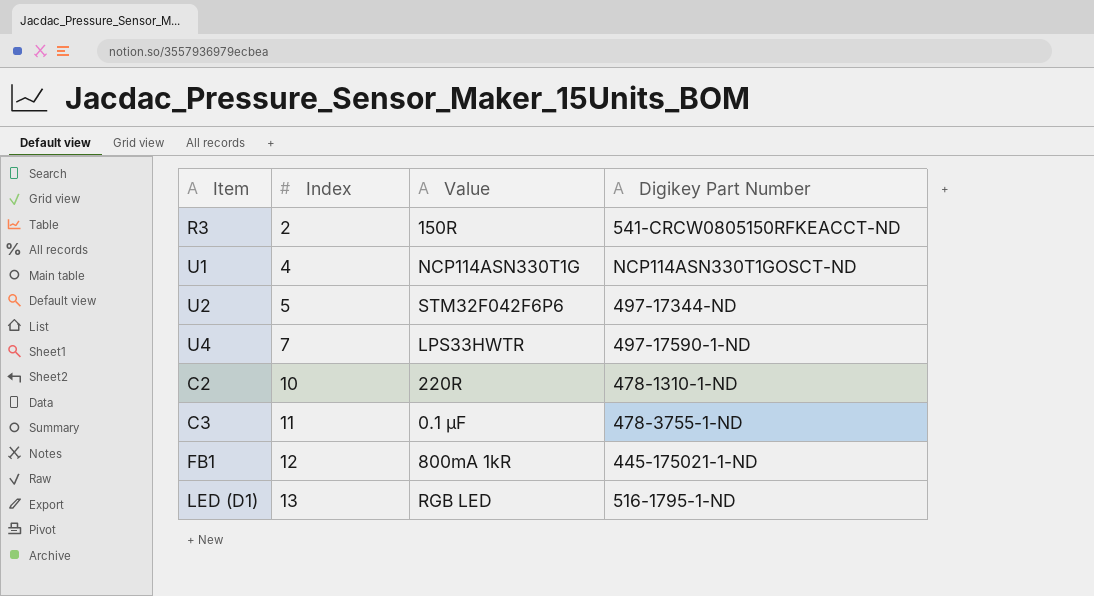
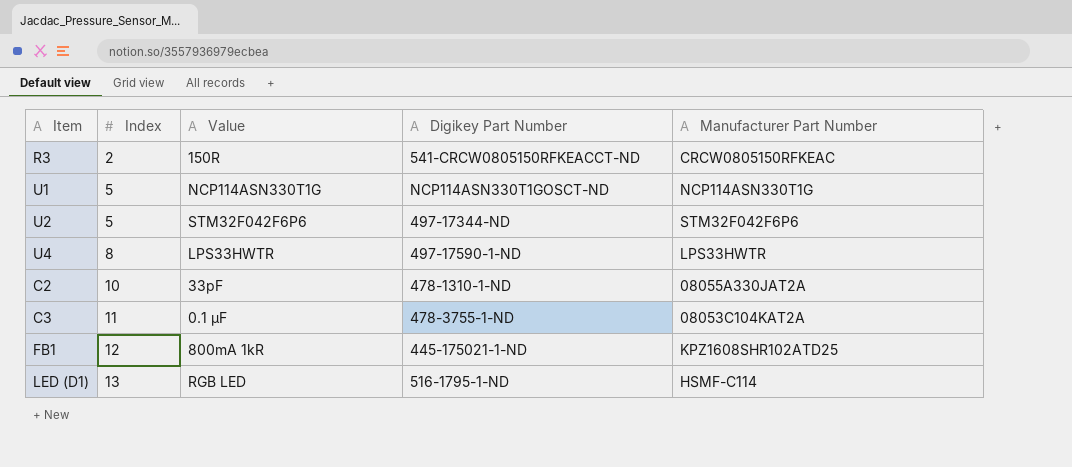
column Manufacturer Part Number | position: none -> 5
U1 | Index: 4 -> 5
U4 | Index: 7 -> 8
C2 | Value: 220R -> 33pF

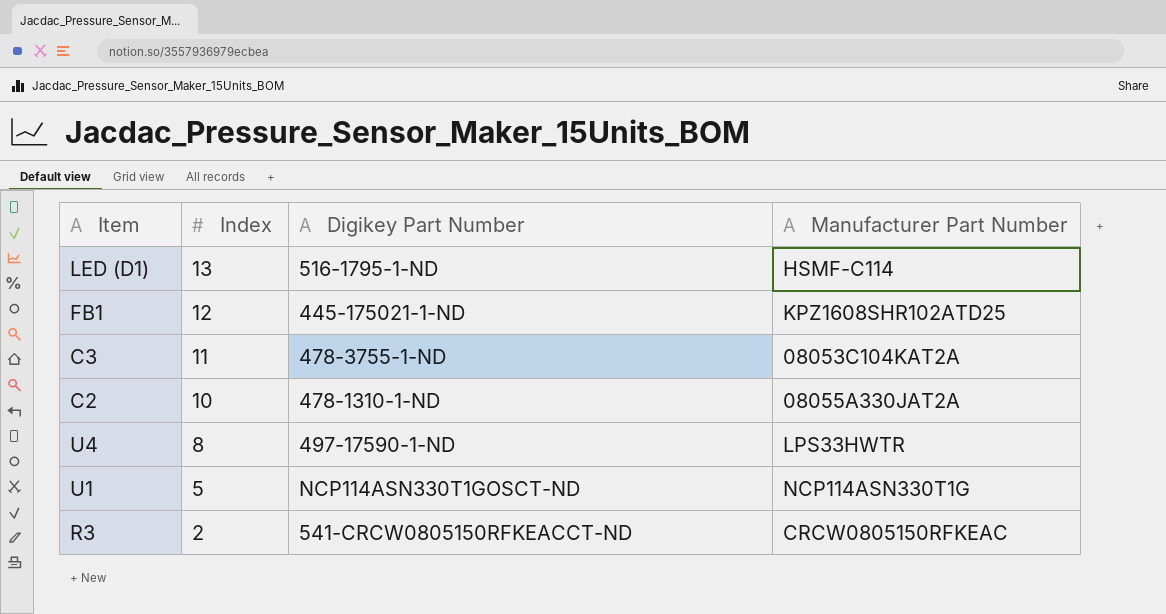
row order: Index ascending -> Index descending
column Value | position: 3 -> none
row U2: 5 | STM32F042F6P6 | 497-17344-ND | STM32F042F6P6 -> none

